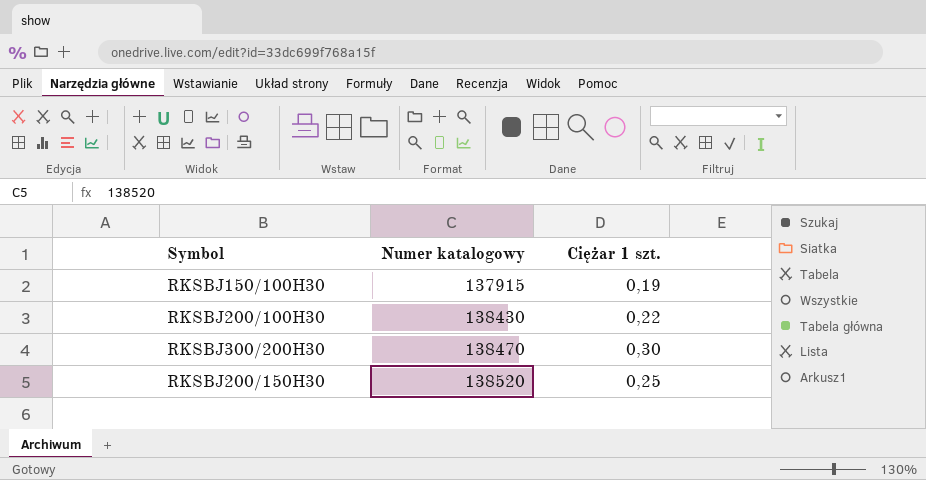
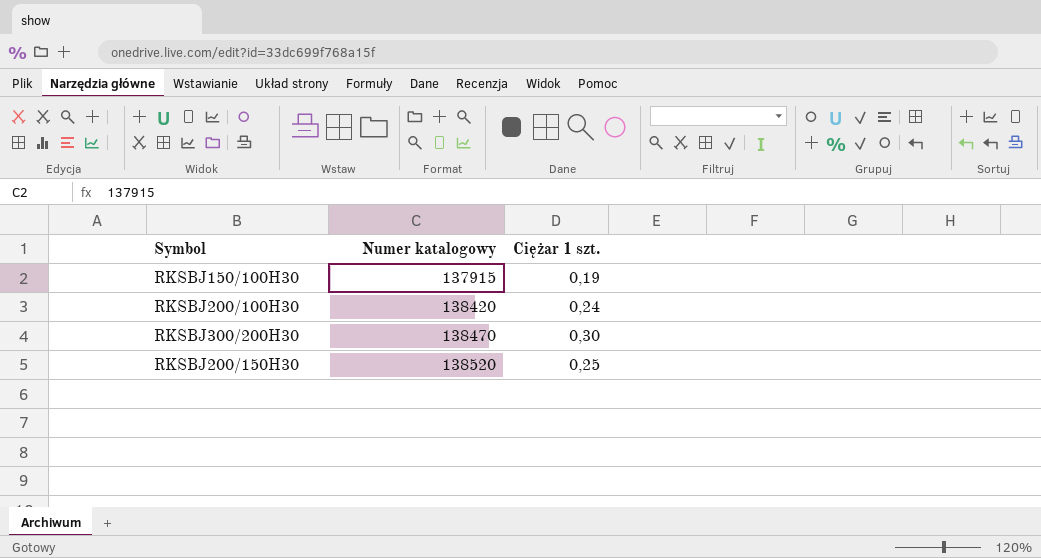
RKSBJ200/100H30 | Numer katalogowy: 138430 -> 138420
RKSBJ200/100H30 | Ciężar 1 szt.: 0,22 -> 0,24

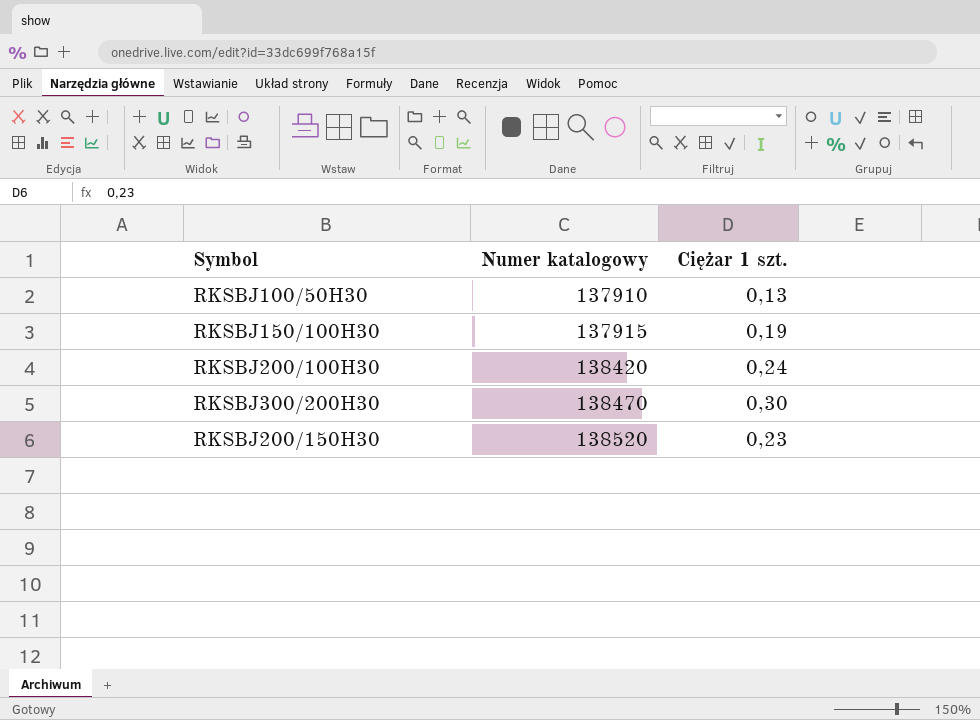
row RKSBJ100/50H30: none -> 137910 | 0,13
RKSBJ200/150H30 | Ciężar 1 szt.: 0,25 -> 0,23

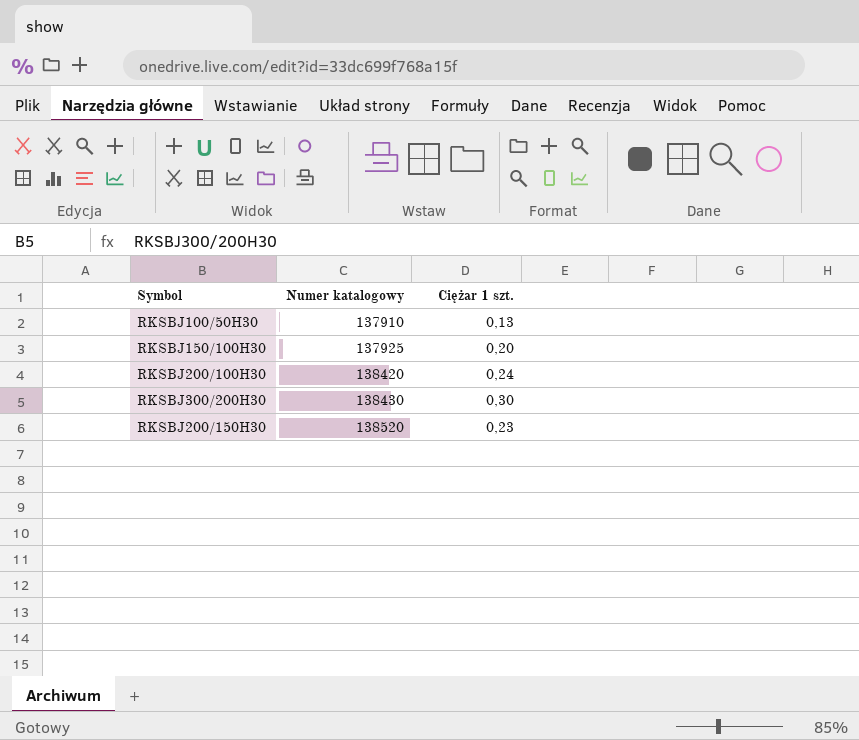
RKSBJ150/100H30 | Numer katalogowy: 137915 -> 137925
RKSBJ150/100H30 | Ciężar 1 szt.: 0,19 -> 0,20
RKSBJ300/200H30 | Numer katalogowy: 138470 -> 138430

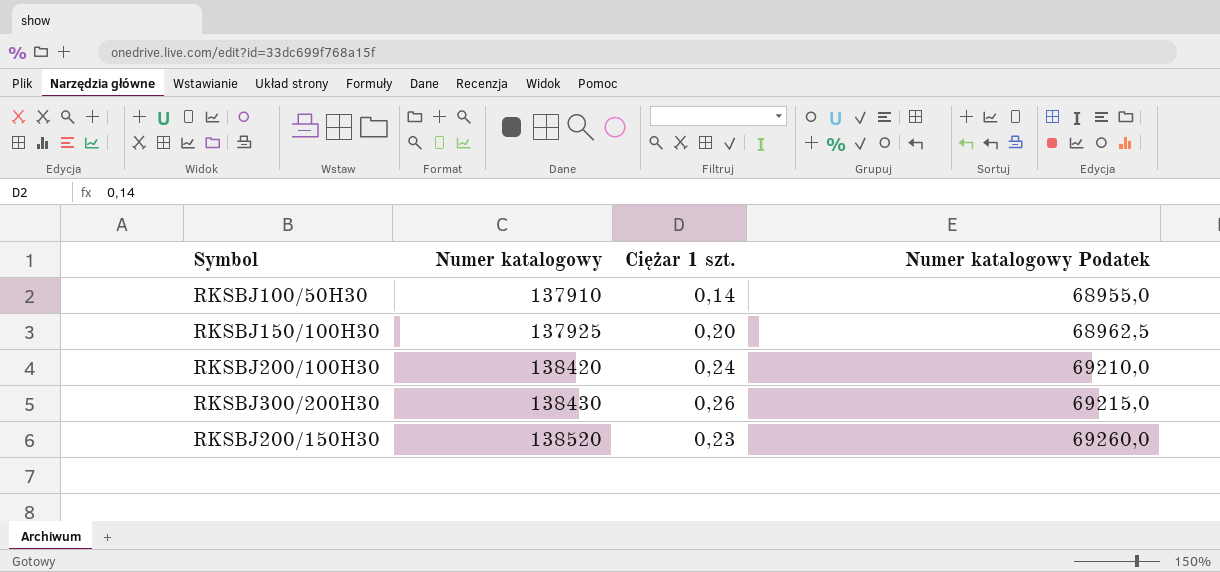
column Numer katalogowy Podatek | formula: none -> [Numer katalogowy] * 0,5
RKSBJ100/50H30 | Ciężar 1 szt.: 0,13 -> 0,14
RKSBJ300/200H30 | Ciężar 1 szt.: 0,30 -> 0,26

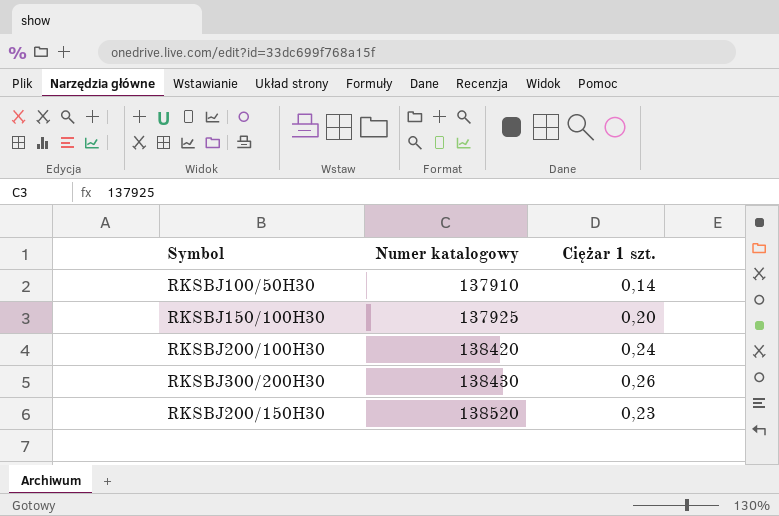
column Numer katalogowy Podatek | formula: [Numer katalogowy] * 0,5 -> none

